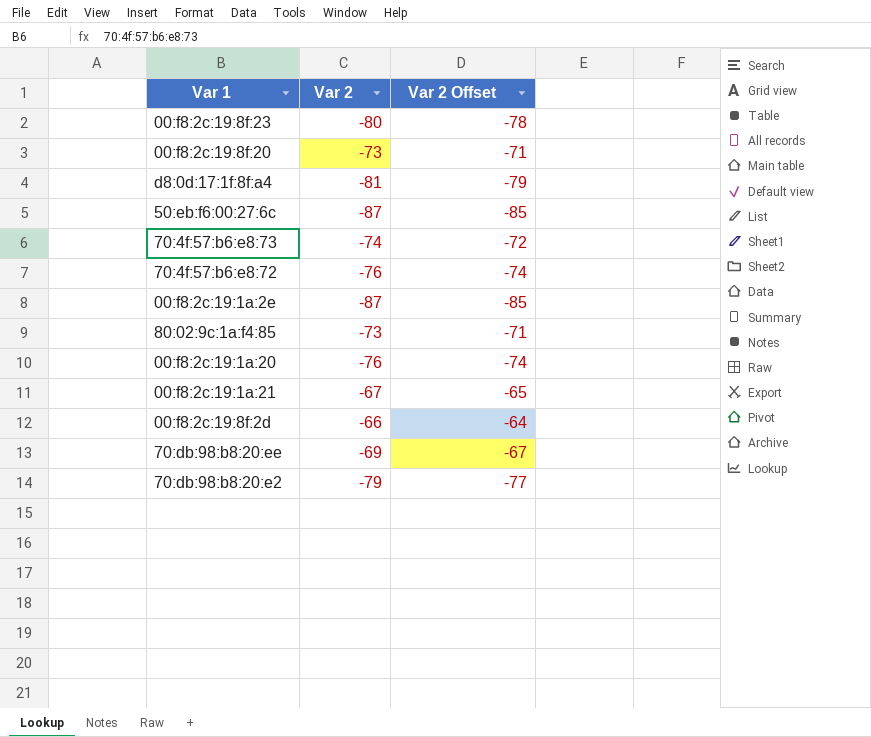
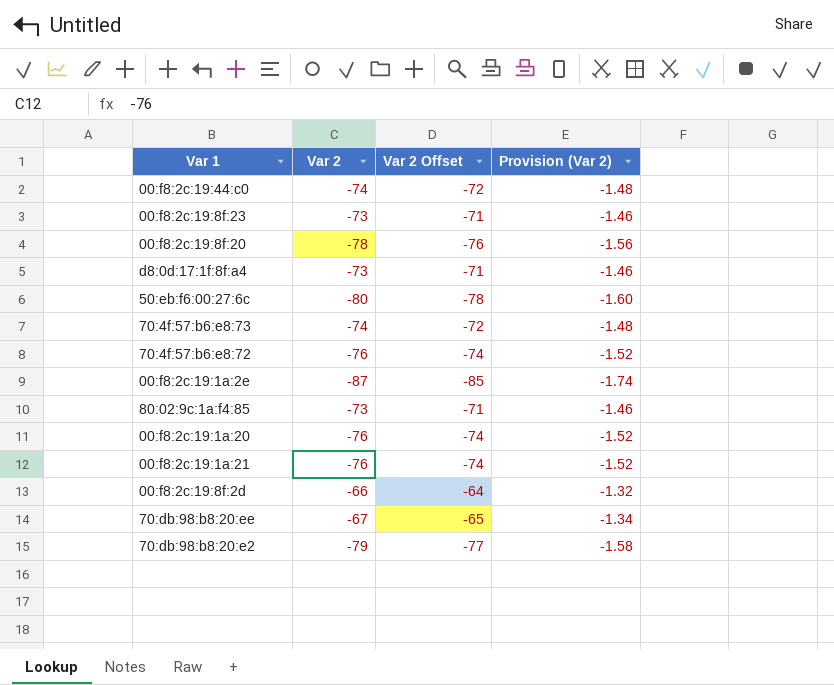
column Provision (Var 2) | formula: none -> [Var 2] * 0.02
row 00:f8:2c:19:44:c0: none -> -74 | -72 | -1.48
00:f8:2c:19:8f:23 | Var 2: -80 -> -73
00:f8:2c:19:8f:23 | Var 2 Offset: -78 -> -71
00:f8:2c:19:8f:20 | Var 2: -73 -> -78
00:f8:2c:19:8f:20 | Var 2 Offset: -71 -> -76
d8:0d:17:1f:8f:a4 | Var 2: -81 -> -73
d8:0d:17:1f:8f:a4 | Var 2 Offset: -79 -> -71
50:eb:f6:00:27:6c | Var 2: -87 -> -80
50:eb:f6:00:27:6c | Var 2 Offset: -85 -> -78
00:f8:2c:19:1a:21 | Var 2: -67 -> -76
00:f8:2c:19:1a:21 | Var 2 Offset: -65 -> -74
70:db:98:b8:20:ee | Var 2: -69 -> -67
70:db:98:b8:20:ee | Var 2 Offset: -67 -> -65

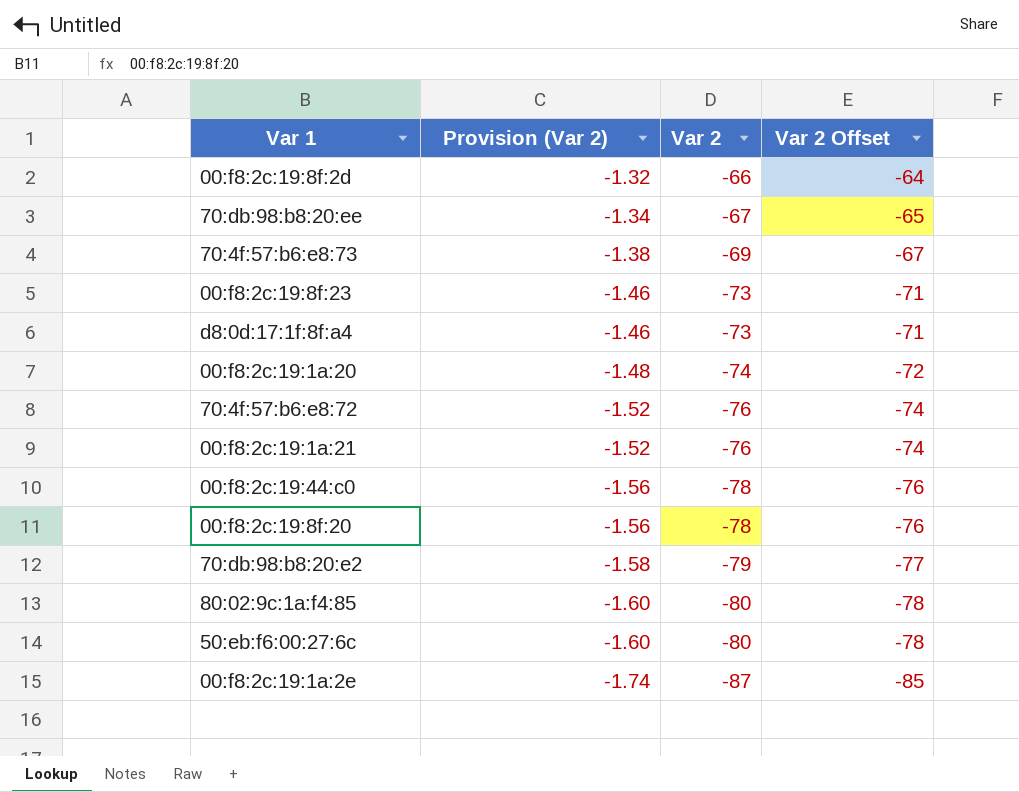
row order: none -> Provision (Var 2) descending
column Provision (Var 2) | position: 4 -> 2
70:4f:57:b6:e8:73 | Provision (Var 2): -1.48 -> -1.38
70:4f:57:b6:e8:73 | Var 2: -74 -> -69
70:4f:57:b6:e8:73 | Var 2 Offset: -72 -> -67
00:f8:2c:19:1a:20 | Provision (Var 2): -1.52 -> -1.48
00:f8:2c:19:1a:20 | Var 2: -76 -> -74
00:f8:2c:19:1a:20 | Var 2 Offset: -74 -> -72
00:f8:2c:19:44:c0 | Provision (Var 2): -1.48 -> -1.56
00:f8:2c:19:44:c0 | Var 2: -74 -> -78
00:f8:2c:19:44:c0 | Var 2 Offset: -72 -> -76
80:02:9c:1a:f4:85 | Provision (Var 2): -1.46 -> -1.60
80:02:9c:1a:f4:85 | Var 2: -73 -> -80
80:02:9c:1a:f4:85 | Var 2 Offset: -71 -> -78

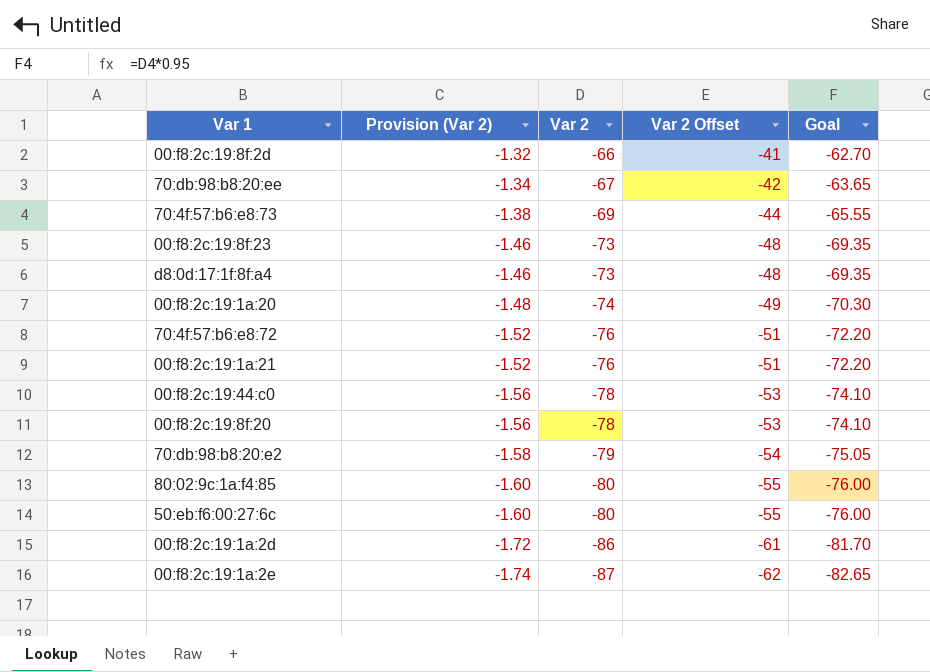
column Var 2 Offset | formula: [Var 2] + 2 -> [Var 2] + 25
column Goal | formula: none -> [Var 2] * 0.95
row 00:f8:2c:19:1a:2d: none -> -1.72 | -86 | -61 | -81.70

